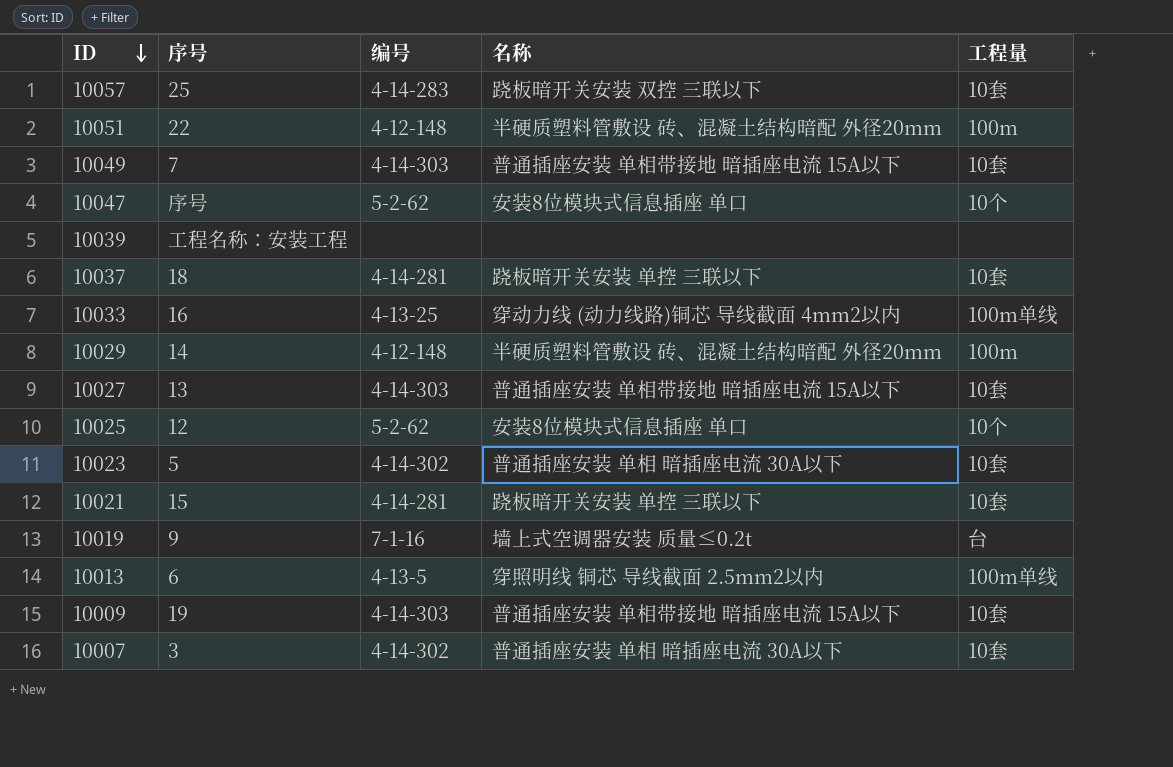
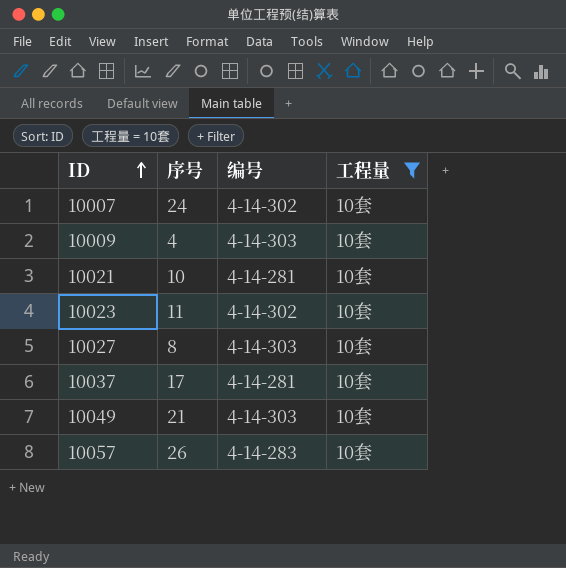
filter: none -> 工程量 = 10套
row order: ID descending -> ID ascending
column 名称 | position: 4 -> none
10007 | 序号: 3 -> 24
10009 | 序号: 19 -> 4
10021 | 序号: 15 -> 10
10023 | 序号: 5 -> 11
10027 | 序号: 13 -> 8
10037 | 序号: 18 -> 17
10049 | 序号: 7 -> 21
10057 | 序号: 25 -> 26

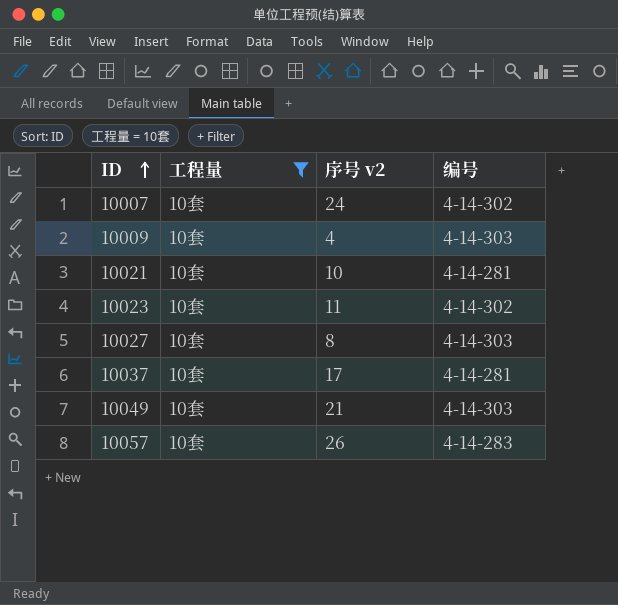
column 工程量 | position: 4 -> 2
column name: 序号 -> 序号 v2

